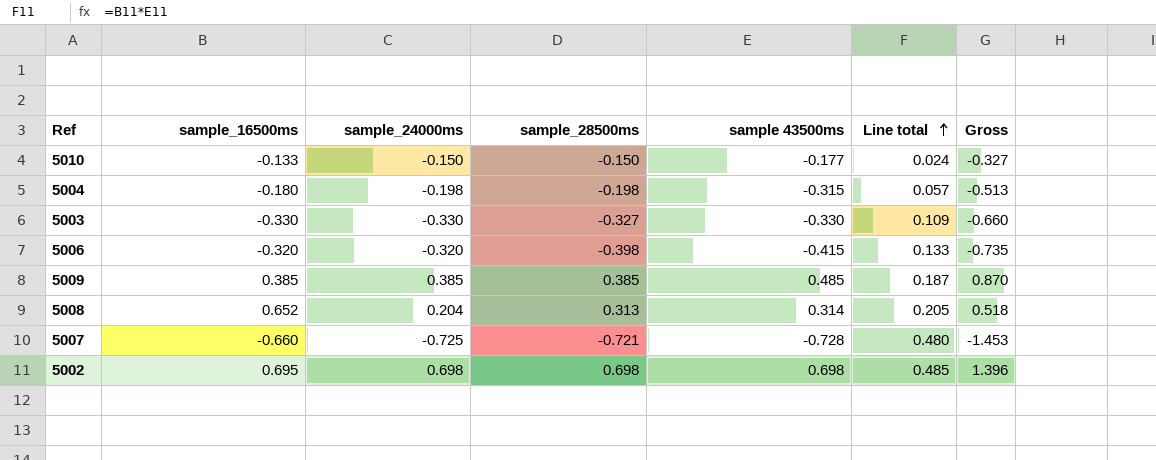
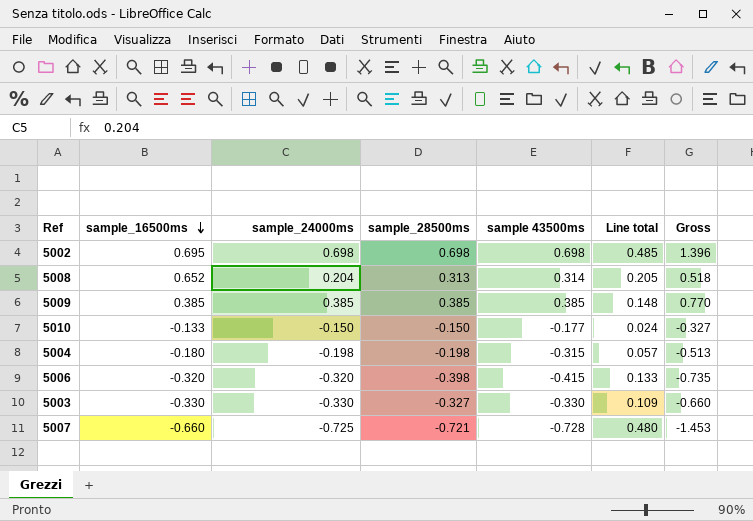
row order: Line total ascending -> sample_16500ms descending
5009 | sample 43500ms: 0.485 -> 0.385
5009 | Line total: 0.187 -> 0.148
5009 | Gross: 0.870 -> 0.770

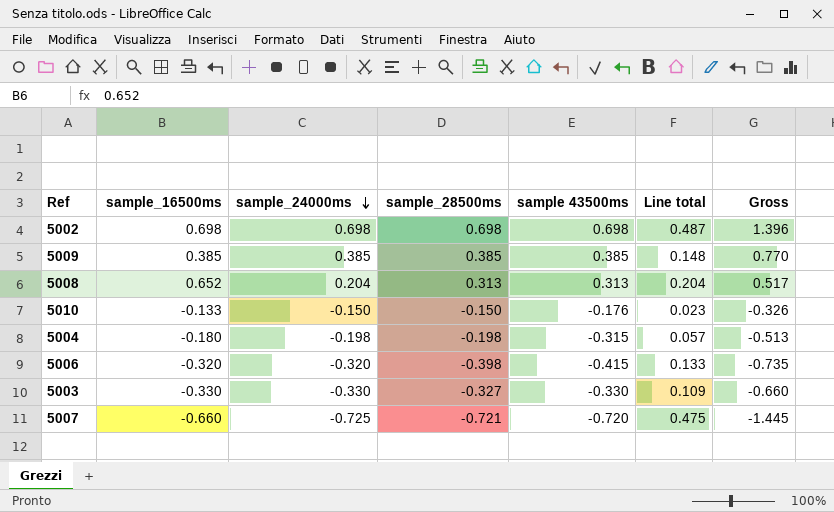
row order: sample_16500ms descending -> sample_24000ms descending
5002 | sample_16500ms: 0.695 -> 0.698
5002 | Line total: 0.485 -> 0.487
5008 | sample 43500ms: 0.314 -> 0.313
5008 | Line total: 0.205 -> 0.204
5008 | Gross: 0.518 -> 0.517
5010 | sample 43500ms: -0.177 -> -0.176
5010 | Line total: 0.024 -> 0.023
5010 | Gross: -0.327 -> -0.326
5007 | sample 43500ms: -0.728 -> -0.720
5007 | Line total: 0.480 -> 0.475
5007 | Gross: -1.453 -> -1.445

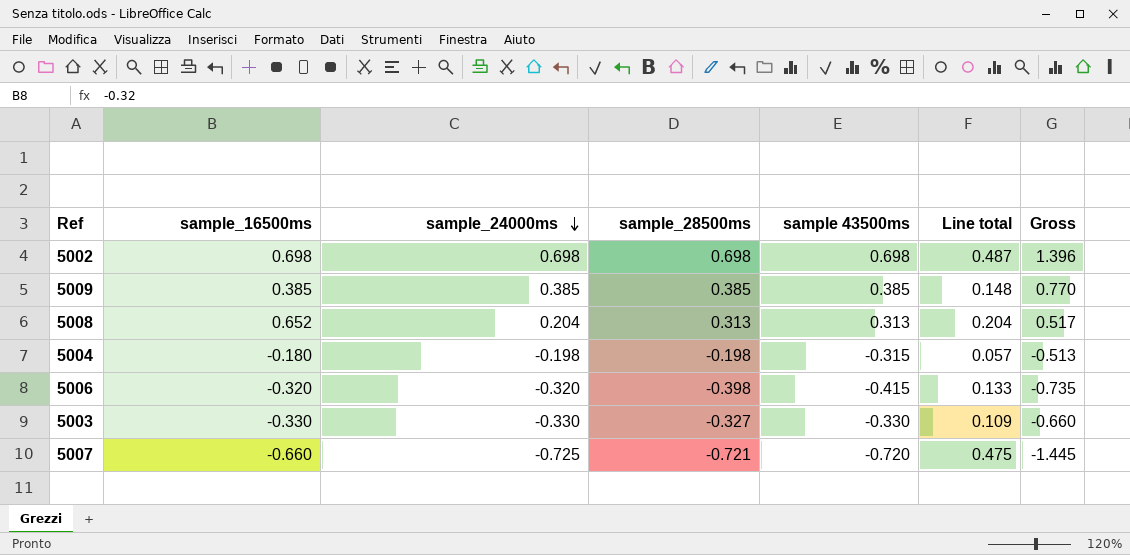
row 5010: -0.133 | -0.150 | -0.150 | -0.176 | 0.023 | -0.326 -> none

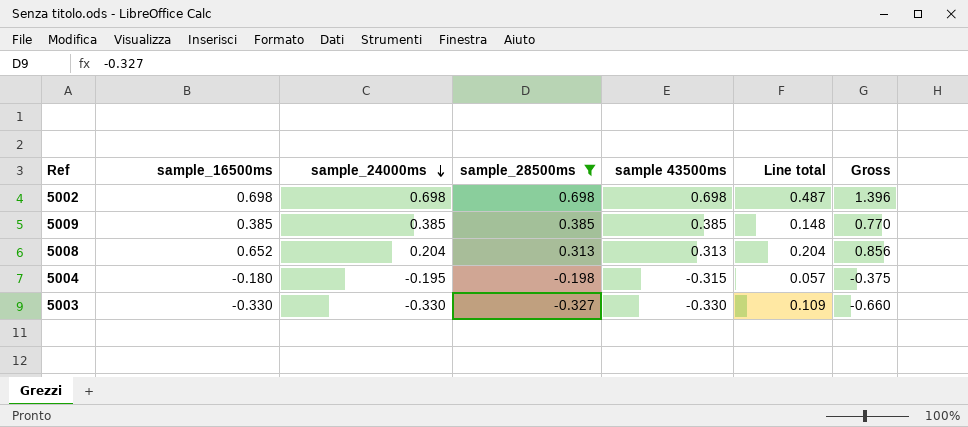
filter: none -> sample_28500ms >= -0.327
column Gross | formula: [sample_24000ms] + [sample 43500ms] -> [sample_16500ms] + [sample_24000ms]
5004 | sample_24000ms: -0.198 -> -0.195

